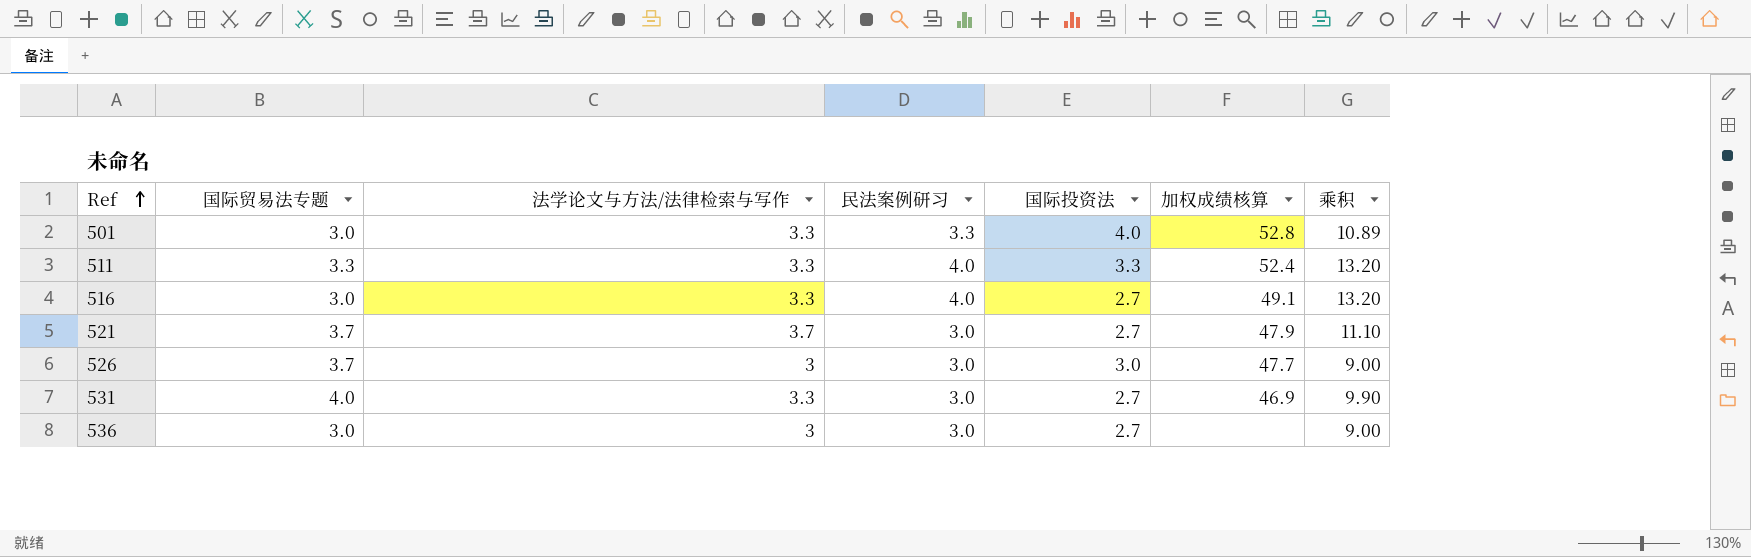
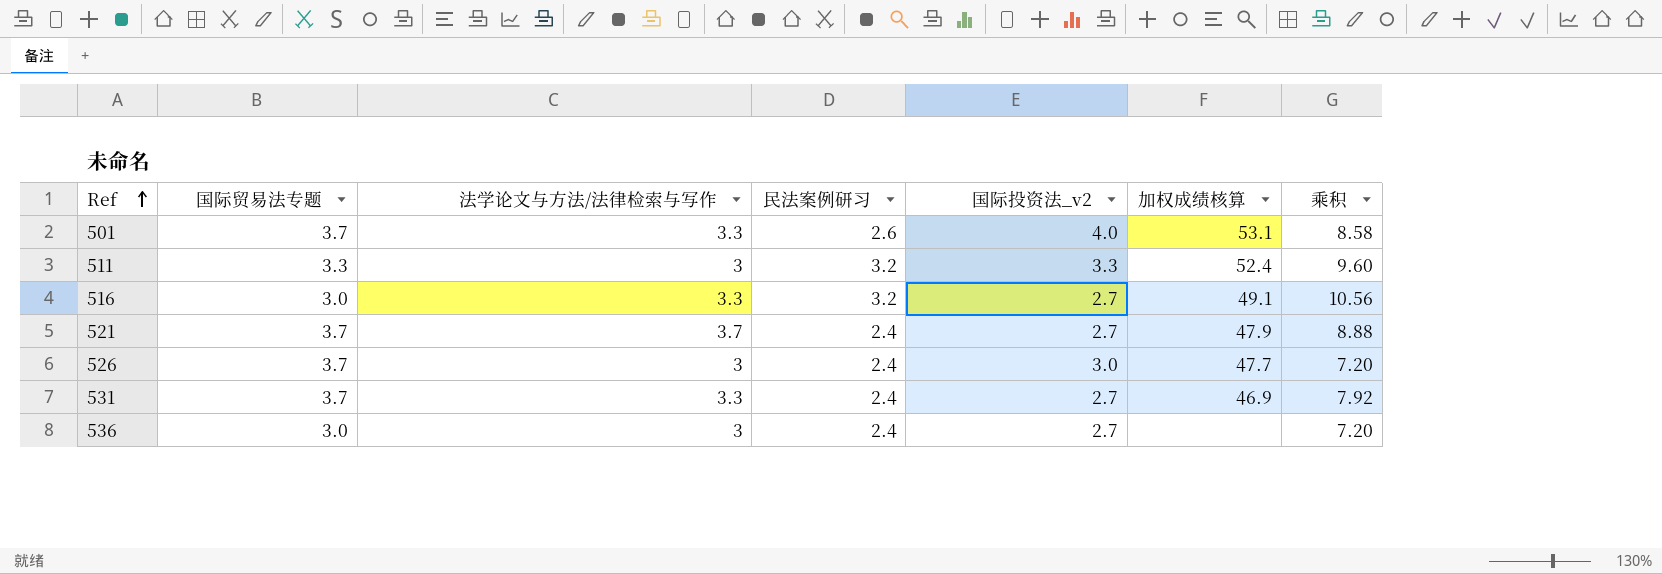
column name: 国际投资法 -> 国际投资法_v2
501 | 国际贸易法专题: 3.0 -> 3.7
501 | 民法案例研习: 3.3 -> 2.6
501 | 加权成绩核算: 52.8 -> 53.1
501 | 乘积: 10.89 -> 8.58
511 | 法学论文与方法/法律检索与写作: 3.3 -> 3
511 | 民法案例研习: 4.0 -> 3.2
511 | 乘积: 13.20 -> 9.60
516 | 民法案例研习: 4.0 -> 3.2
516 | 乘积: 13.20 -> 10.56
521 | 民法案例研习: 3.0 -> 2.4
521 | 乘积: 11.10 -> 8.88
526 | 民法案例研习: 3.0 -> 2.4
526 | 乘积: 9.00 -> 7.20
531 | 国际贸易法专题: 4.0 -> 3.7
531 | 民法案例研习: 3.0 -> 2.4
531 | 乘积: 9.90 -> 7.92
536 | 民法案例研习: 3.0 -> 2.4
536 | 乘积: 9.00 -> 7.20

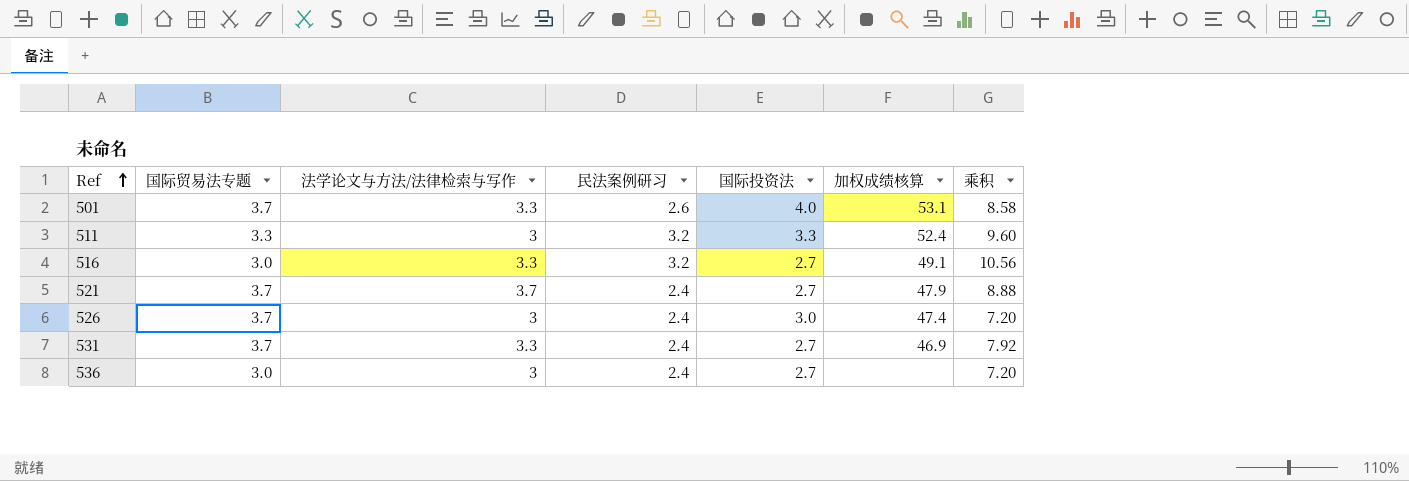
column name: 国际投资法_v2 -> 国际投资法
526 | 加权成绩核算: 47.7 -> 47.4

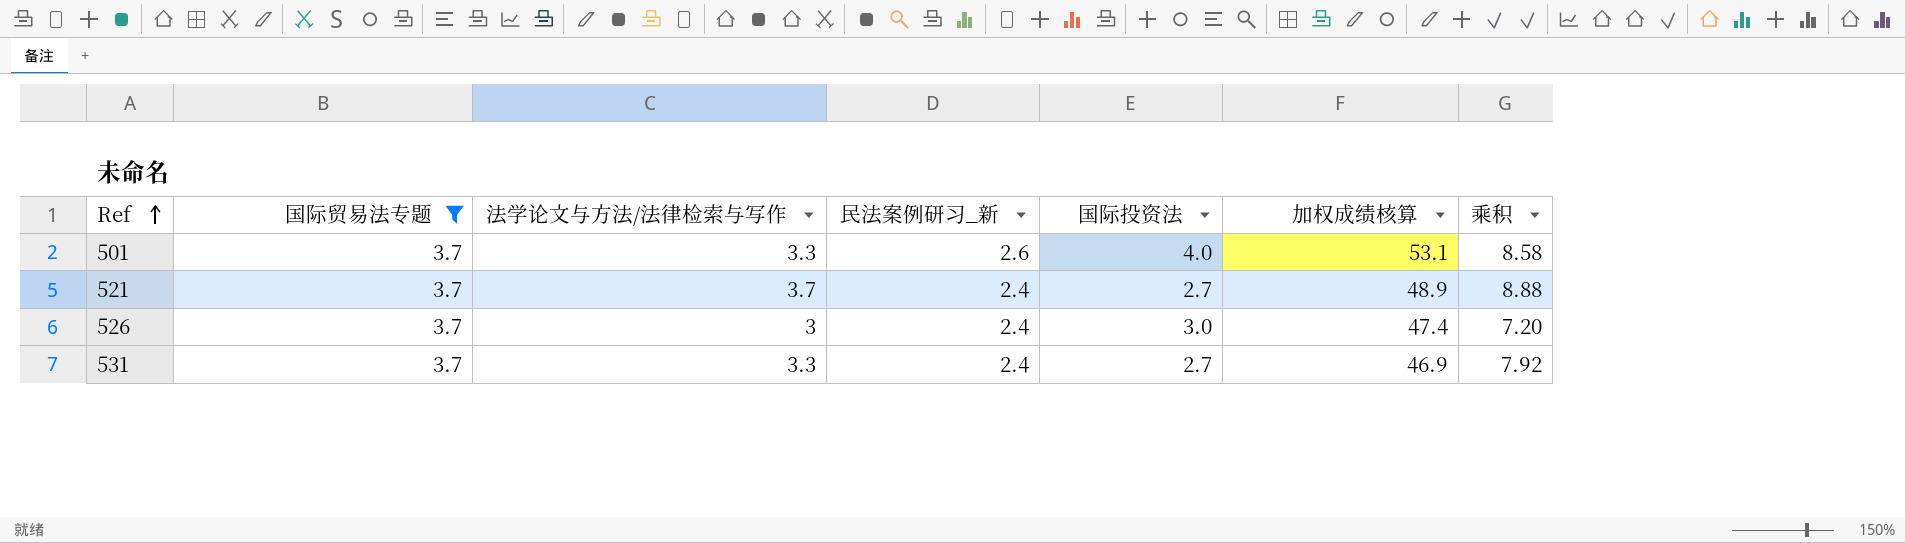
filter: none -> 国际贸易法专题 = 3.7
column name: 民法案例研习 -> 民法案例研习_新
521 | 加权成绩核算: 47.9 -> 48.9

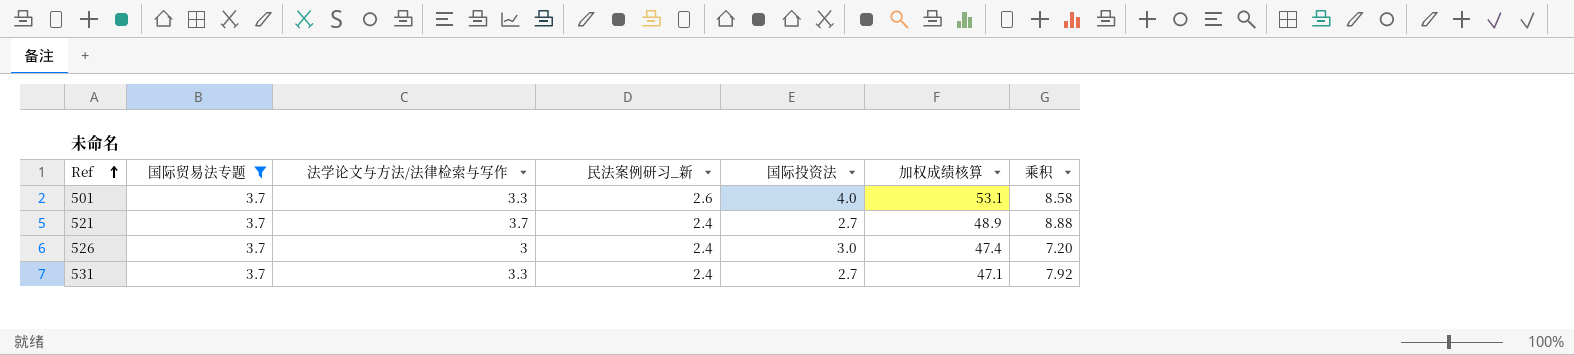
531 | 加权成绩核算: 46.9 -> 47.1

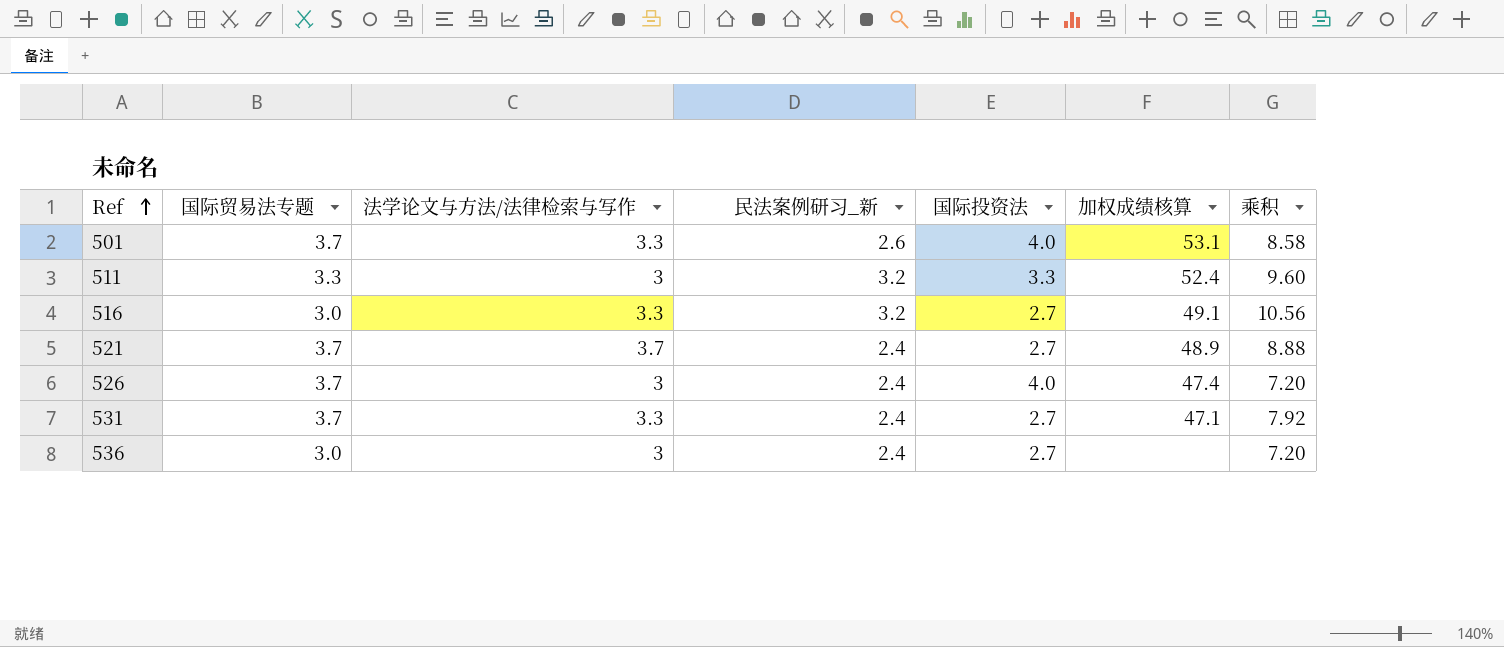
filter: 国际贸易法专题 = 3.7 -> none
526 | 国际投资法: 3.0 -> 4.0

